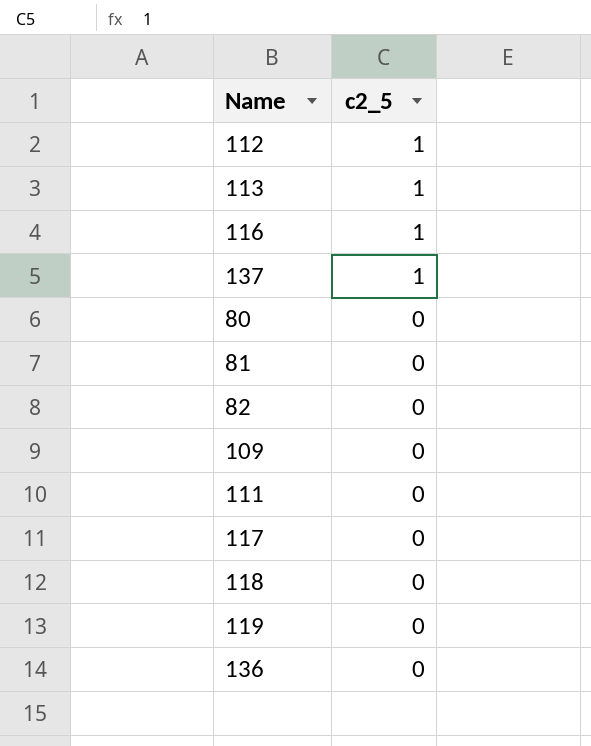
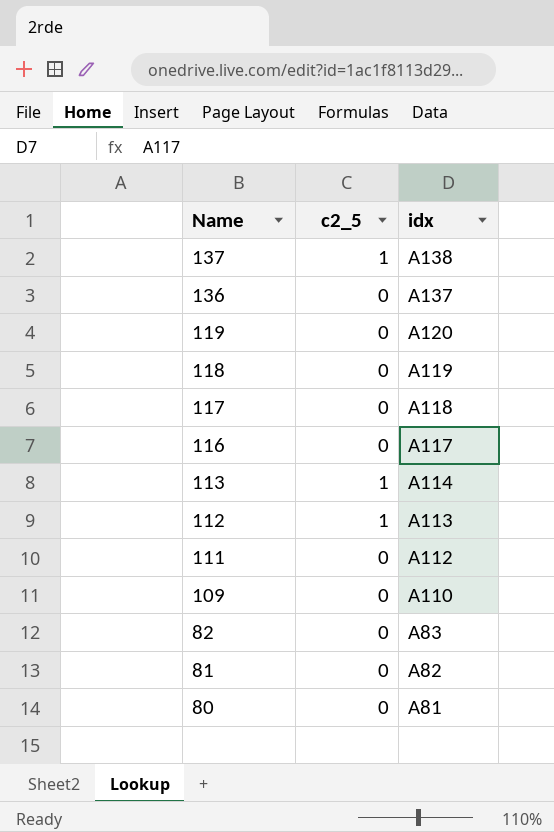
row order: c2_5 descending -> Name descending
column idx | position: none -> 3
116 | c2_5: 1 -> 0

